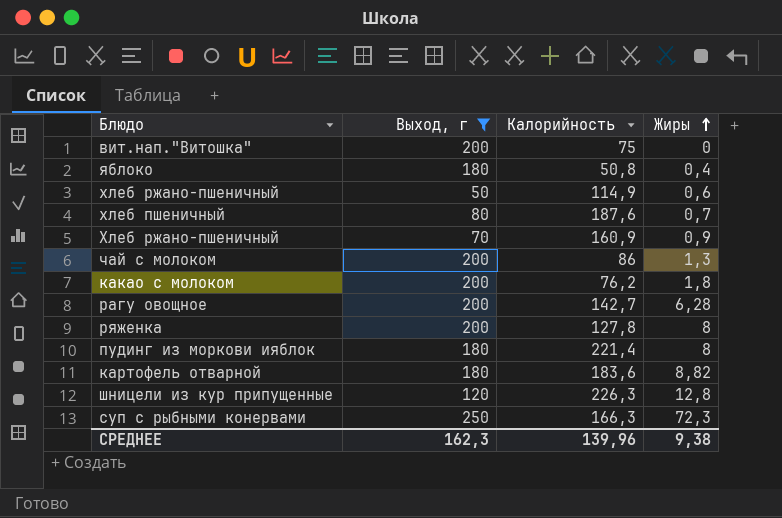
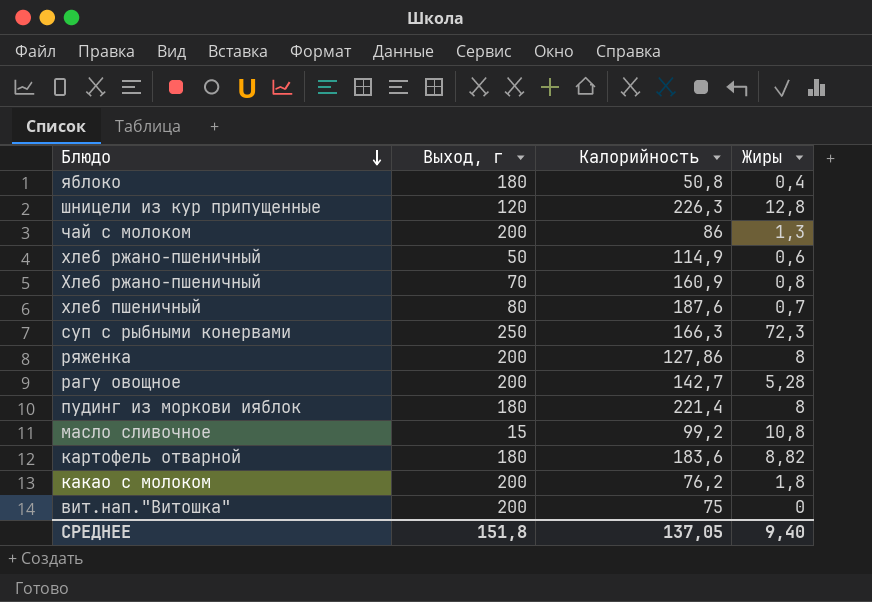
filter: Выход, г != 15 -> none
row order: Жиры ascending -> Блюдо descending
Хлеб ржано-пшеничный | Жиры: 0,9 -> 0,8
ряженка | Калорийность: 127,8 -> 127,86
рагу овощное | Жиры: 6,28 -> 5,28
СРЕДНЕЕ | Выход, г: 162,3 -> 151,8
СРЕДНЕЕ | Калорийность: 139,96 -> 137,05
СРЕДНЕЕ | Жиры: 9,38 -> 9,40

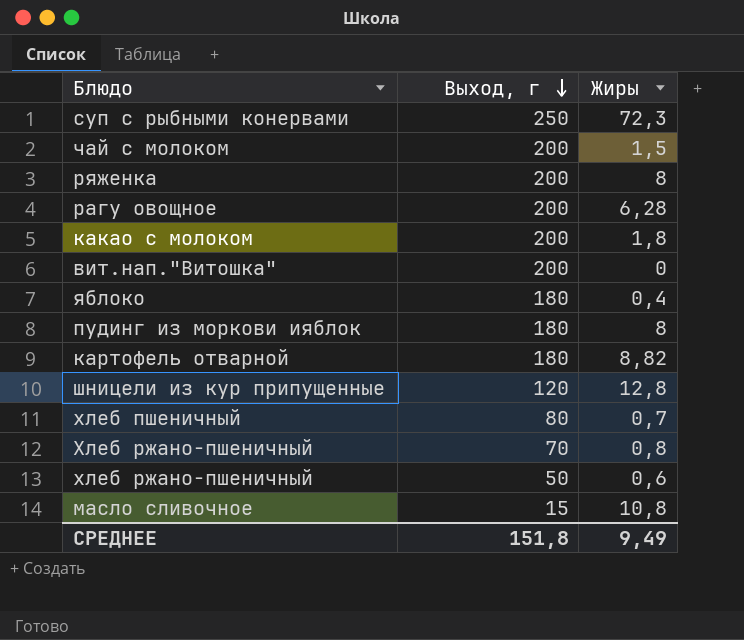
row order: Блюдо descending -> Выход, г descending
column Калорийность | position: 3 -> none
чай с молоком | Жиры: 1,3 -> 1,5
рагу овощное | Жиры: 5,28 -> 6,28
СРЕДНЕЕ | Жиры: 9,40 -> 9,49

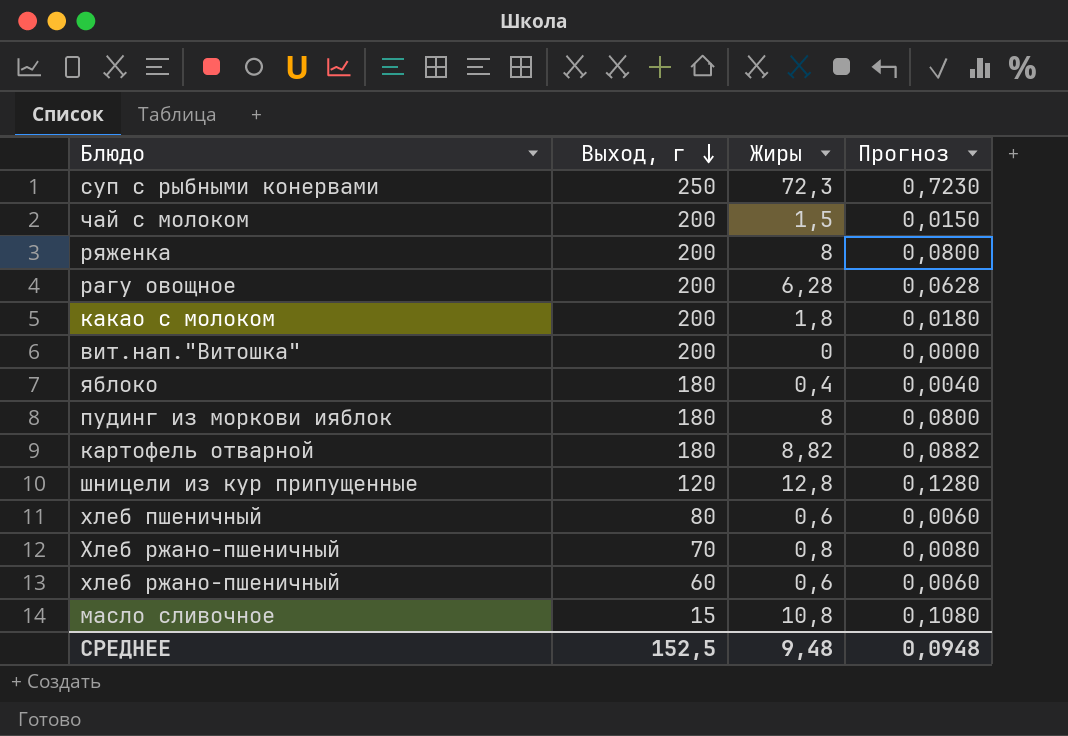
column Прогноз | formula: none -> [Жиры] * 0,01
хлеб пшеничный | Жиры: 0,7 -> 0,6
хлеб ржано-пшеничный | Выход, г: 50 -> 60
СРЕДНЕЕ | Выход, г: 151,8 -> 152,5
СРЕДНЕЕ | Жиры: 9,49 -> 9,48

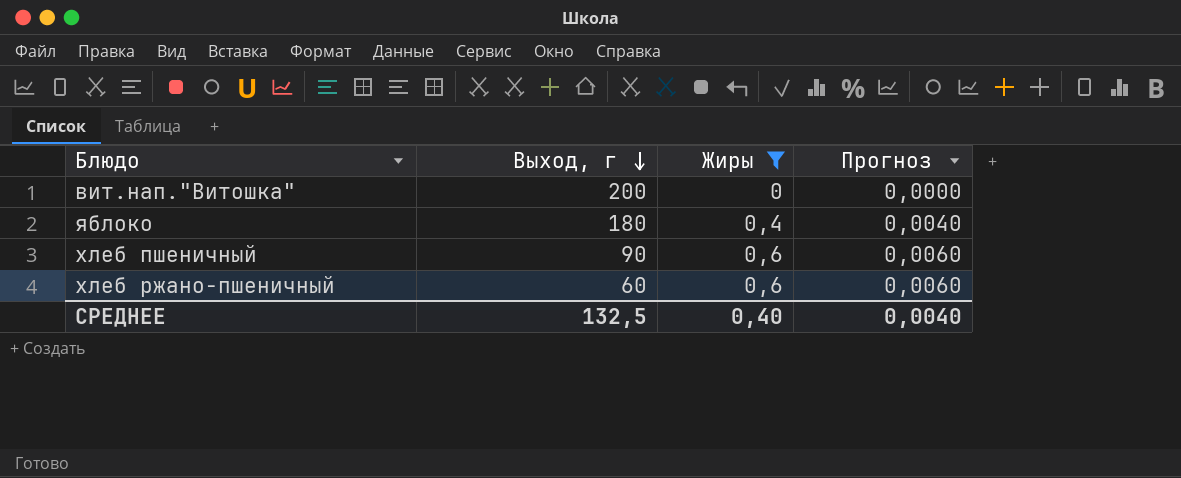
filter: none -> Жиры <= 0,6
хлеб пшеничный | Выход, г: 80 -> 90
СРЕДНЕЕ | Выход, г: 152,5 -> 132,5
СРЕДНЕЕ | Жиры: 9,48 -> 0,40
СРЕДНЕЕ | Прогноз: 0,0948 -> 0,0040

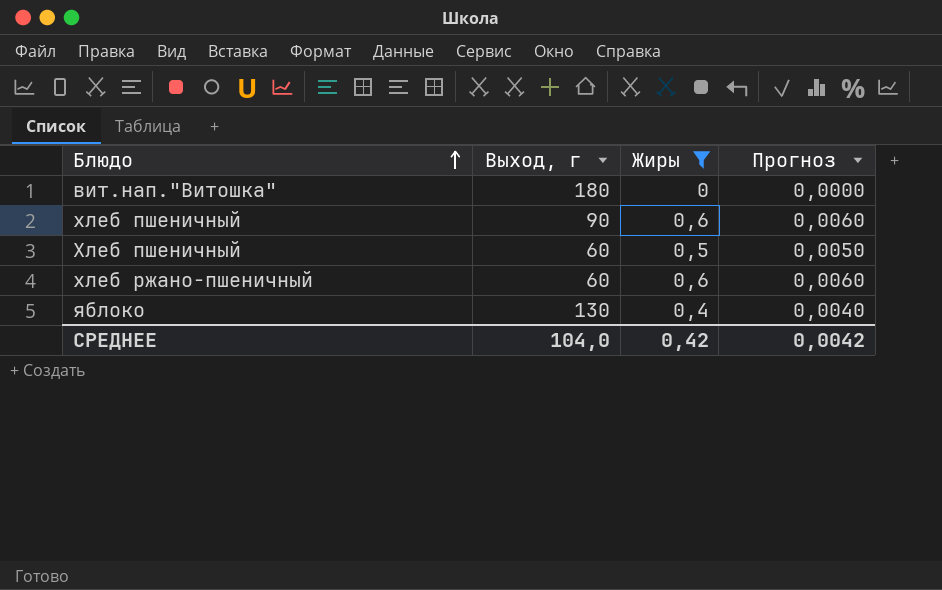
row order: Выход, г descending -> Блюдо ascending
вит.нап."Витошка" | Выход, г: 200 -> 180
row Хлеб пшеничный: none -> 60 | 0,5 | 0,0050
яблоко | Выход, г: 180 -> 130
СРЕДНЕЕ | Выход, г: 132,5 -> 104,0
СРЕДНЕЕ | Жиры: 0,40 -> 0,42
СРЕДНЕЕ | Прогноз: 0,0040 -> 0,0042

